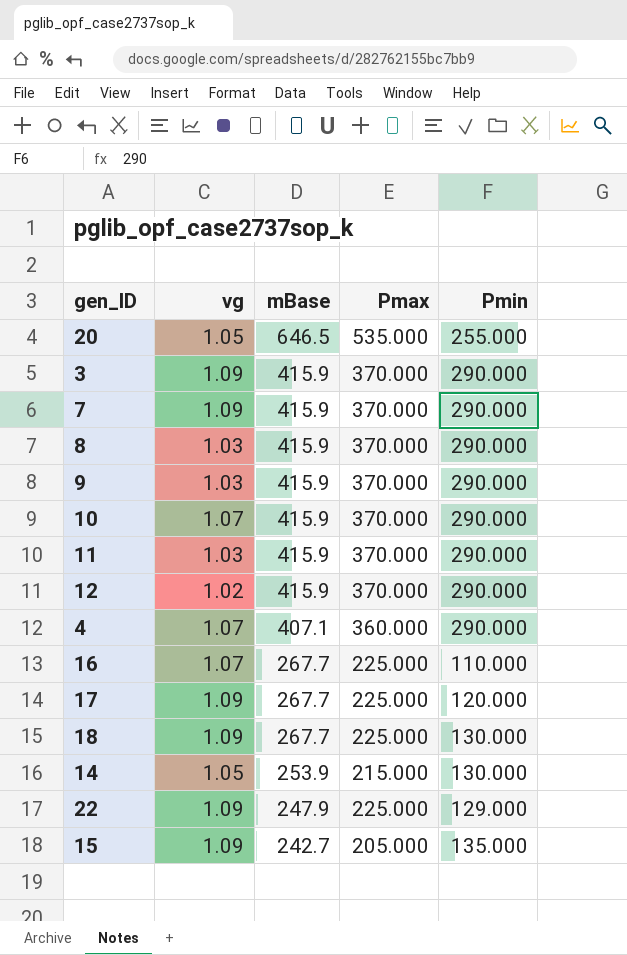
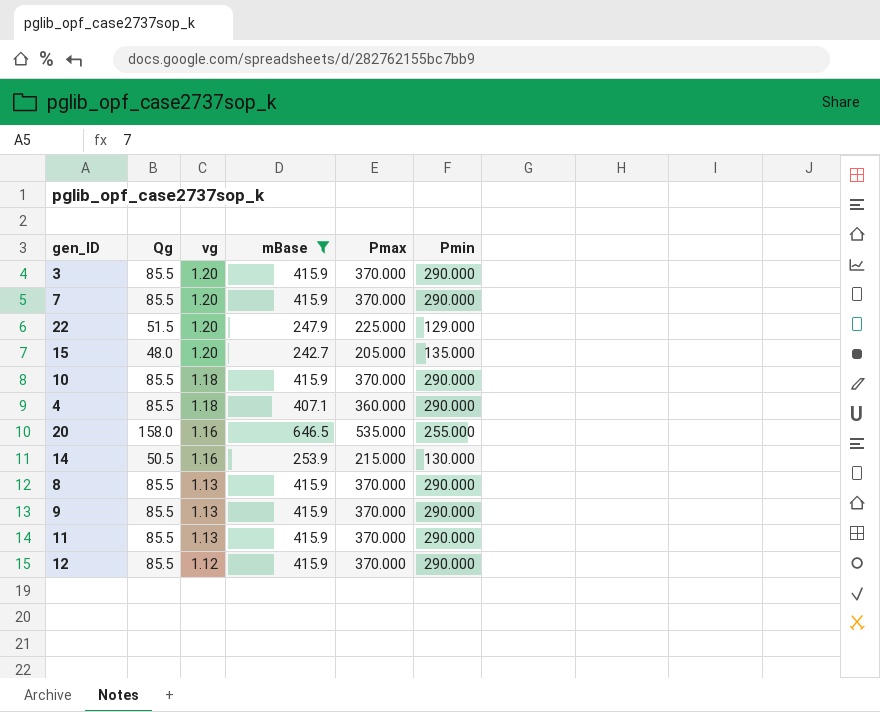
filter: none -> mBase != 267.7
row order: mBase descending -> vg descending
column Qg | position: none -> 2
3 | vg: 1.09 -> 1.20
7 | vg: 1.09 -> 1.20
22 | vg: 1.09 -> 1.20
15 | vg: 1.09 -> 1.20
10 | vg: 1.07 -> 1.18
4 | vg: 1.07 -> 1.18
20 | vg: 1.05 -> 1.16
14 | vg: 1.05 -> 1.16
8 | vg: 1.03 -> 1.13
9 | vg: 1.03 -> 1.13
11 | vg: 1.03 -> 1.13
12 | vg: 1.02 -> 1.12

